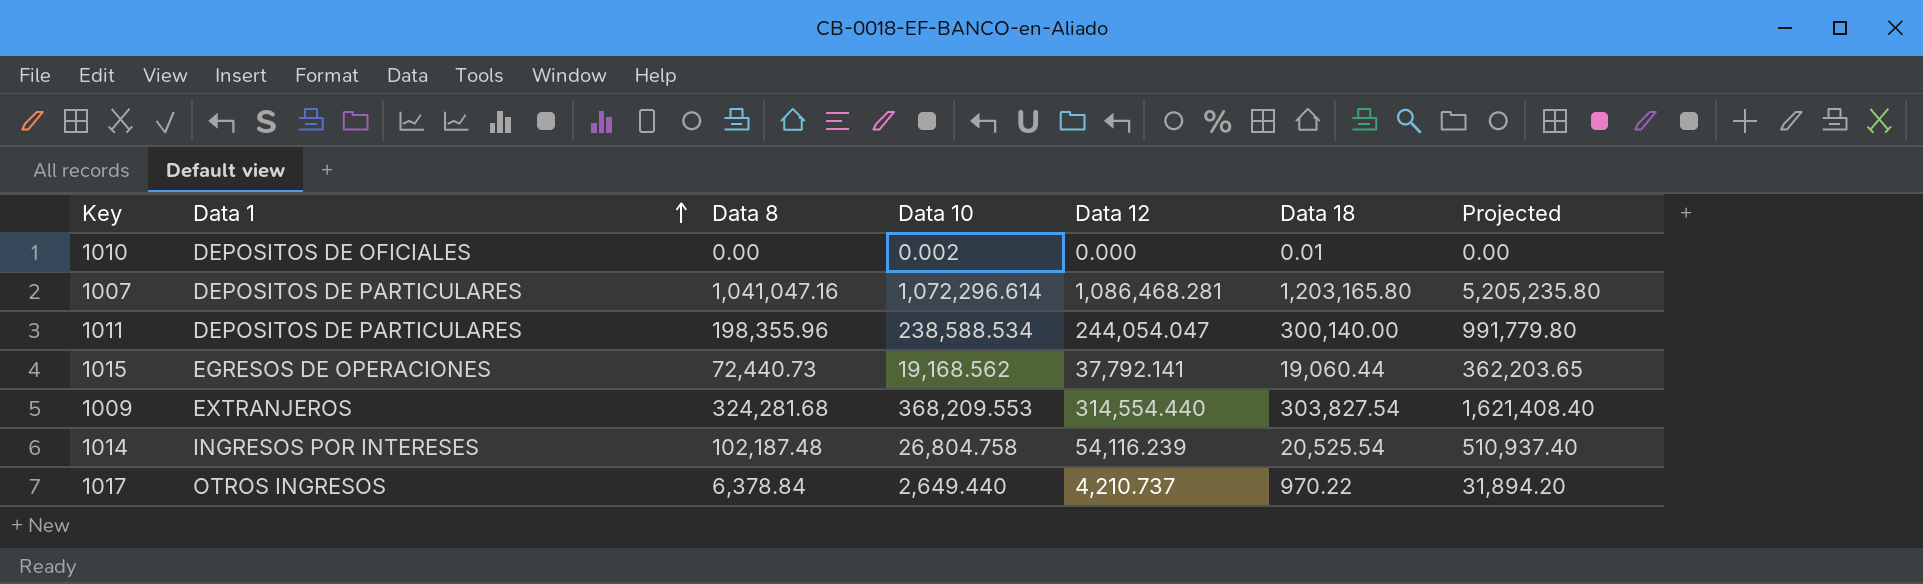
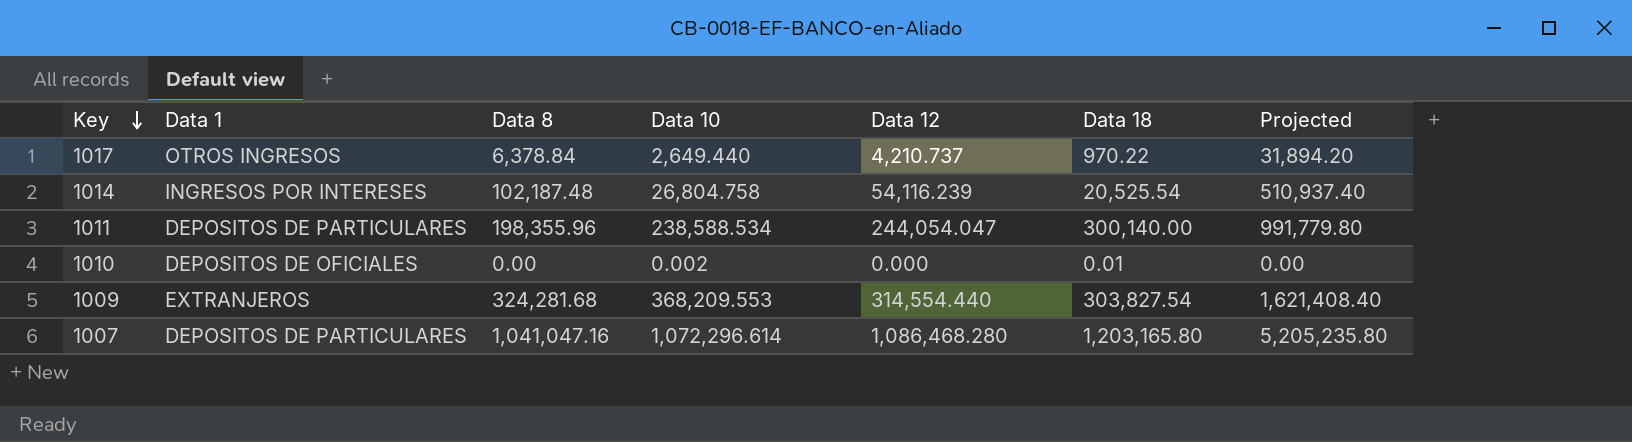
row order: Data 1 ascending -> Key descending
row 1015: EGRESOS DE OPERACIONES | 72,440.73 | 19,168.562 | 37,792.141 | 19,060.44 | 362,203.65 -> none
1007 | Data 12: 1,086,468.281 -> 1,086,468.280

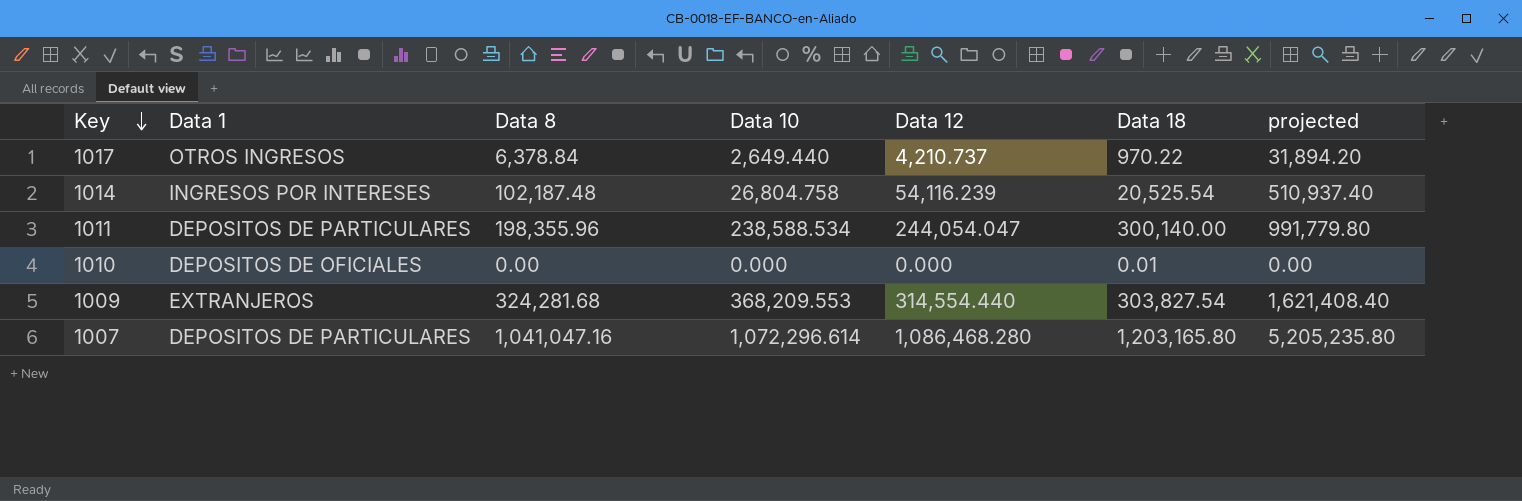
column name: Projected -> projected
1010 | Data 10: 0.002 -> 0.000

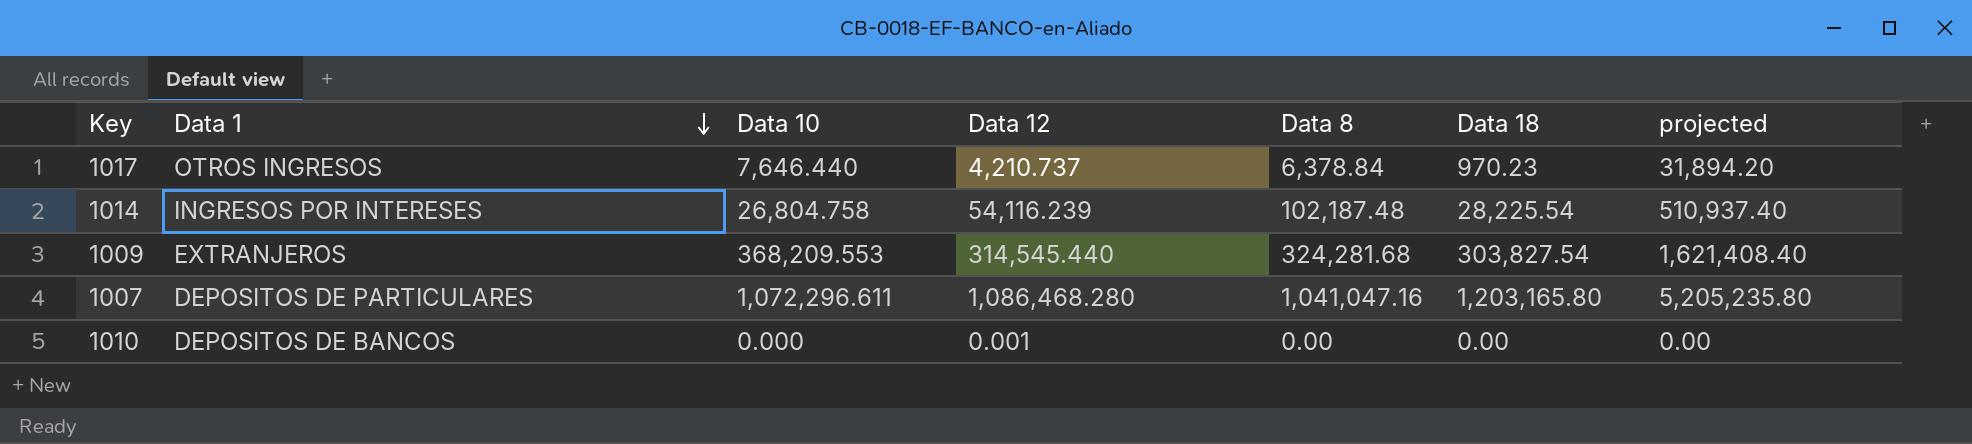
row order: Key descending -> Data 1 descending
column Data 8 | position: 3 -> 5
row 1011: DEPOSITOS DE PARTICULARES | 198,355.96 | 238,588.534 | 244,054.047 | 300,140.00 | 991,779.80 -> none
1017 | Data 10: 2,649.440 -> 7,646.440
1017 | Data 18: 970.22 -> 970.23
1014 | Data 18: 20,525.54 -> 28,225.54
1009 | Data 12: 314,554.440 -> 314,545.440
1007 | Data 10: 1,072,296.614 -> 1,072,296.611
1010 | Data 1: DEPOSITOS DE OFICIALES -> DEPOSITOS DE BANCOS
1010 | Data 12: 0.000 -> 0.001
1010 | Data 18: 0.01 -> 0.00

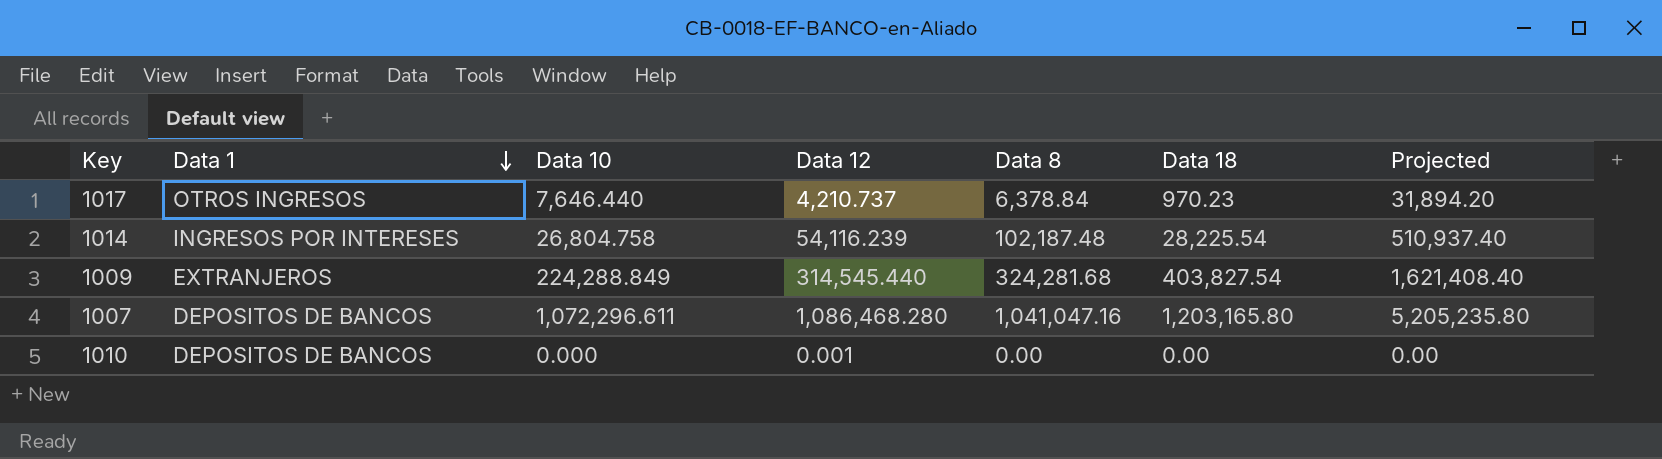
column name: projected -> Projected
1009 | Data 10: 368,209.553 -> 224,288.849
1009 | Data 18: 303,827.54 -> 403,827.54
1007 | Data 1: DEPOSITOS DE PARTICULARES -> DEPOSITOS DE BANCOS

